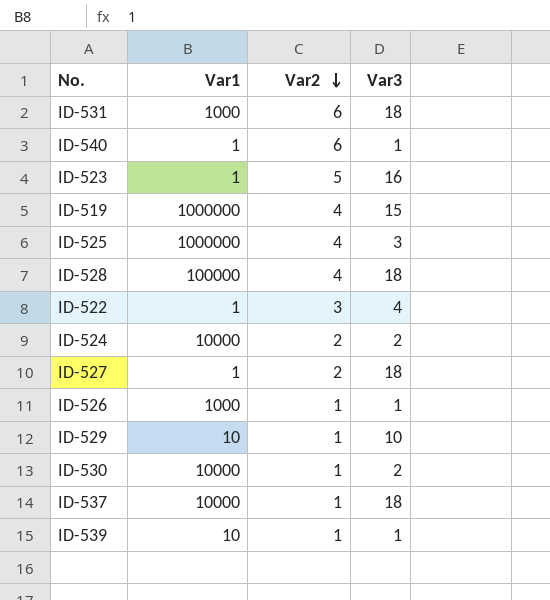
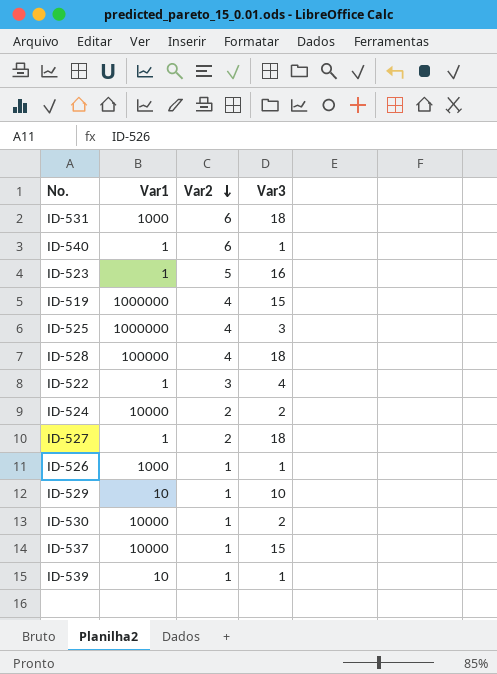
ID-537 | Var3: 18 -> 15

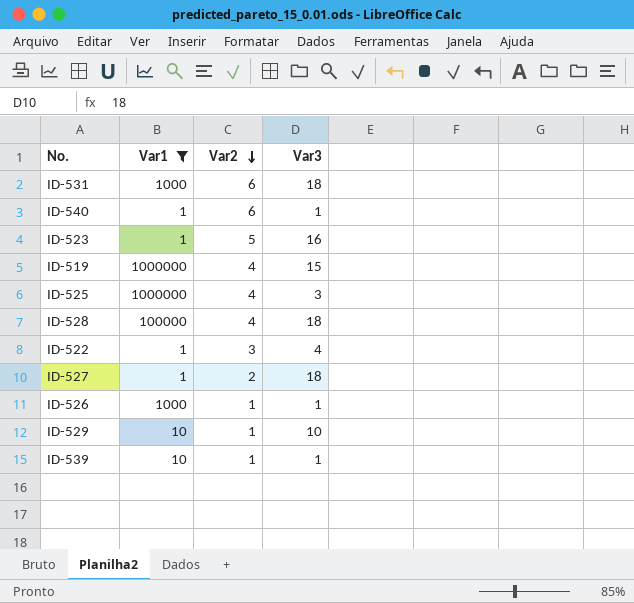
filter: none -> Var1 != 10000

